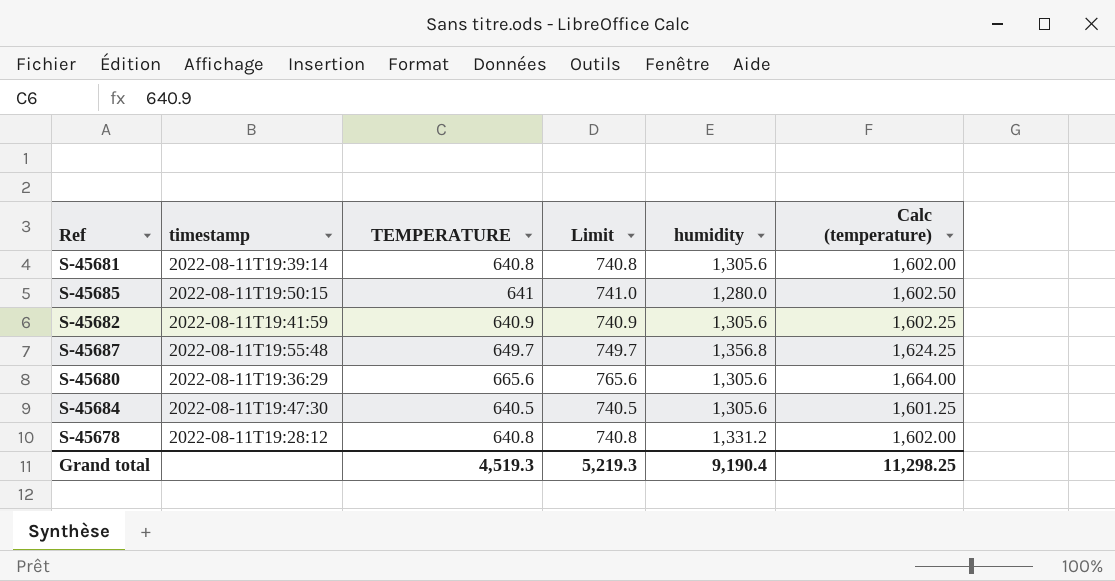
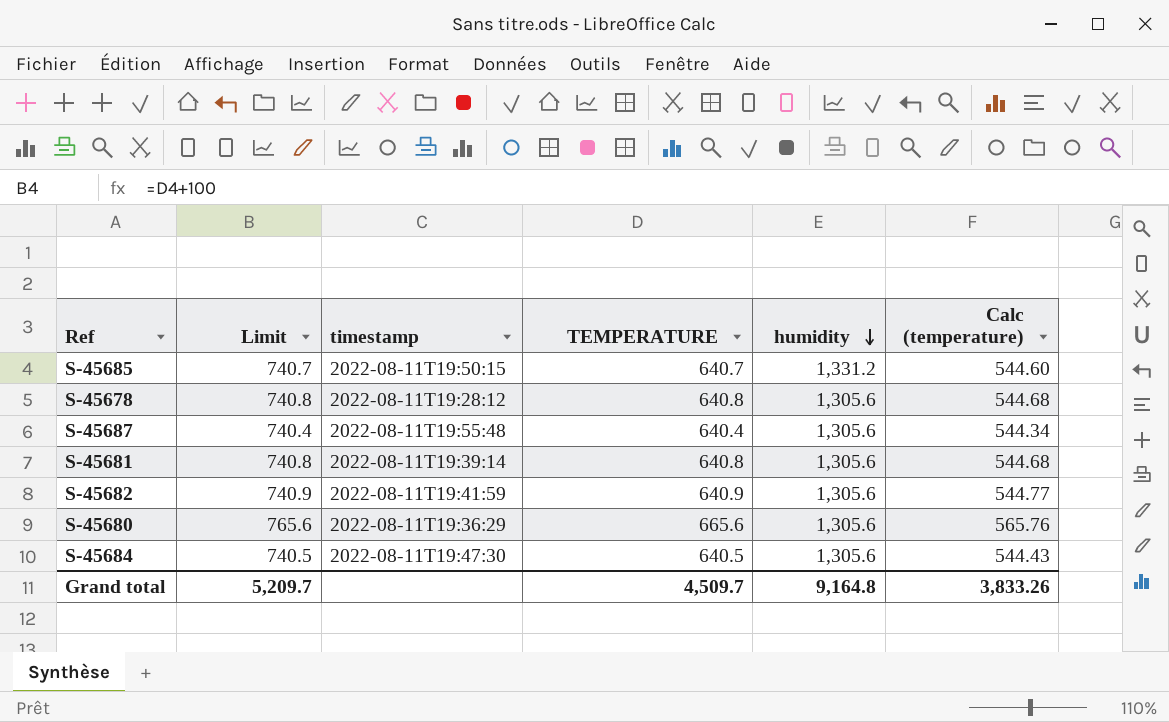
row order: none -> humidity descending
column Limit | position: 4 -> 2
column Calc (temperature) | formula: [TEMPERATURE] * 2.5 -> [TEMPERATURE] * 0.85
S-45685 | Limit: 741.0 -> 740.7
S-45685 | TEMPERATURE: 641 -> 640.7
S-45685 | humidity: 1,280.0 -> 1,331.2
S-45678 | humidity: 1,331.2 -> 1,305.6
S-45687 | Limit: 749.7 -> 740.4
S-45687 | TEMPERATURE: 649.7 -> 640.4
S-45687 | humidity: 1,356.8 -> 1,305.6
Grand total | Limit: 5,219.3 -> 5,209.7
Grand total | TEMPERATURE: 4,519.3 -> 4,509.7
Grand total | humidity: 9,190.4 -> 9,164.8
Grand total | Calc (temperature): 11,298.25 -> 3,833.26

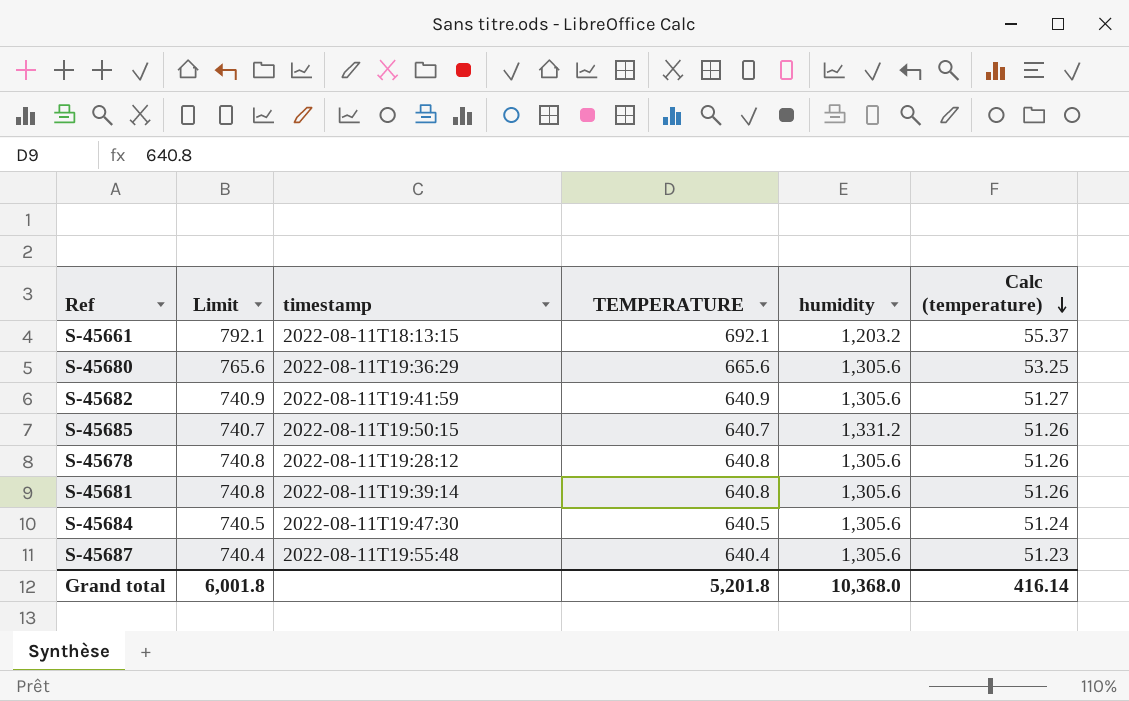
row order: humidity descending -> Calc (temperature) descending
column Calc (temperature) | formula: [TEMPERATURE] * 0.85 -> [TEMPERATURE] * 0.08
row S-45661: none -> 792.1 | 2022-08-11T18:13:15 | 692.1 | 1,203.2 | 55.37
Grand total | Limit: 5,209.7 -> 6,001.8
Grand total | TEMPERATURE: 4,509.7 -> 5,201.8
Grand total | humidity: 9,164.8 -> 10,368.0
Grand total | Calc (temperature): 3,833.26 -> 416.14

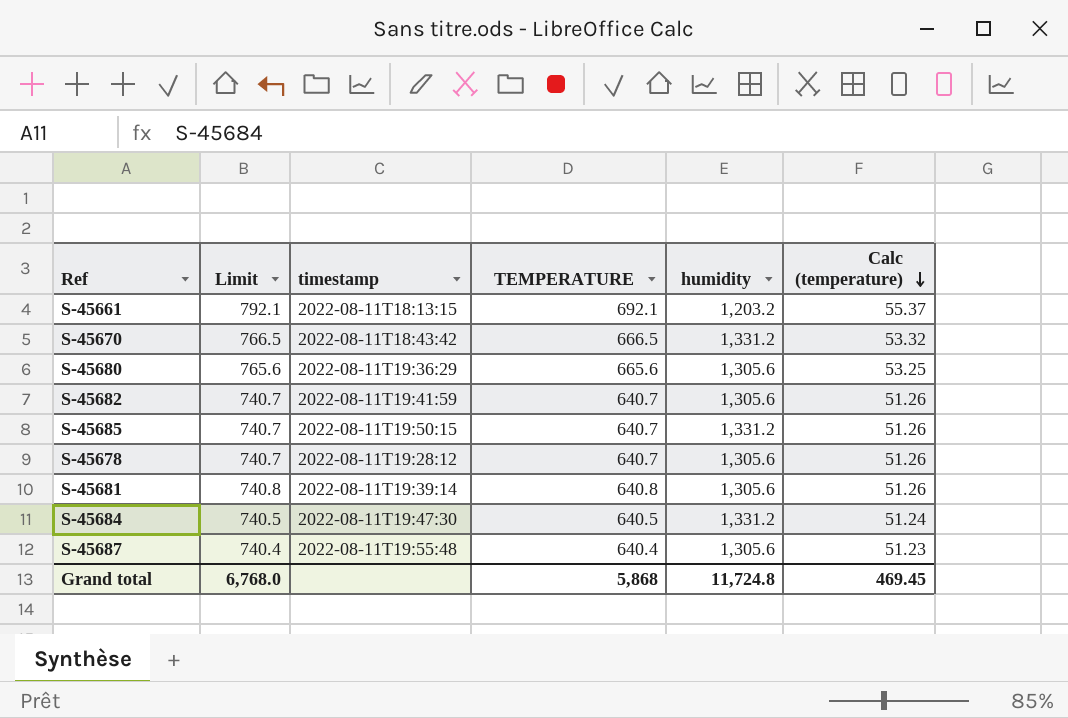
row S-45670: none -> 766.5 | 2022-08-11T18:43:42 | 666.5 | 1,331.2 | 53.32
S-45682 | Limit: 740.9 -> 740.7
S-45682 | TEMPERATURE: 640.9 -> 640.7
S-45682 | Calc (temperature): 51.27 -> 51.26
S-45678 | Limit: 740.8 -> 740.7
S-45678 | TEMPERATURE: 640.8 -> 640.7
S-45684 | humidity: 1,305.6 -> 1,331.2
Grand total | Limit: 6,001.8 -> 6,768.0
Grand total | TEMPERATURE: 5,201.8 -> 5,868
Grand total | humidity: 10,368.0 -> 11,724.8
Grand total | Calc (temperature): 416.14 -> 469.45

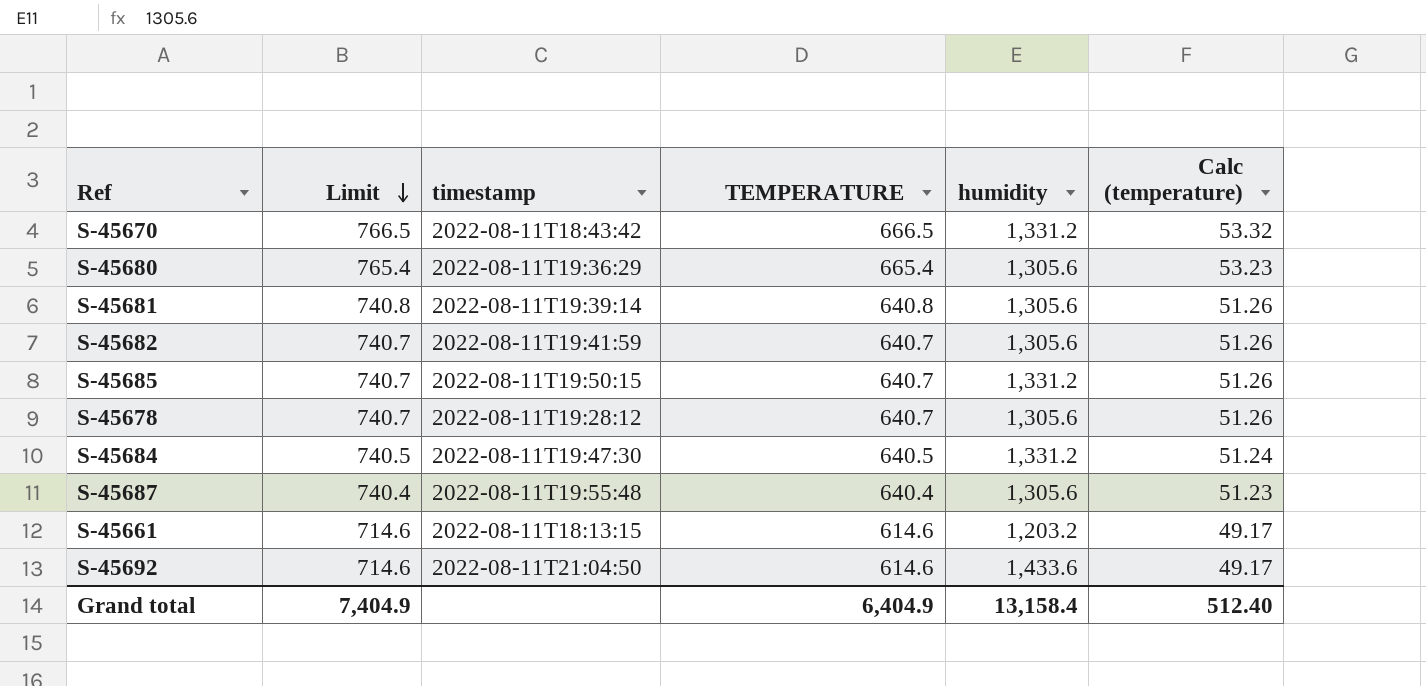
row order: Calc (temperature) descending -> Limit descending
S-45680 | Limit: 765.6 -> 765.4
S-45680 | TEMPERATURE: 665.6 -> 665.4
S-45680 | Calc (temperature): 53.25 -> 53.23
S-45661 | Limit: 792.1 -> 714.6
S-45661 | TEMPERATURE: 692.1 -> 614.6
S-45661 | Calc (temperature): 55.37 -> 49.17
row S-45692: none -> 714.6 | 2022-08-11T21:04:50 | 614.6 | 1,433.6 | 49.17
Grand total | Limit: 6,768.0 -> 7,404.9
Grand total | TEMPERATURE: 5,868 -> 6,404.9
Grand total | humidity: 11,724.8 -> 13,158.4
Grand total | Calc (temperature): 469.45 -> 512.40

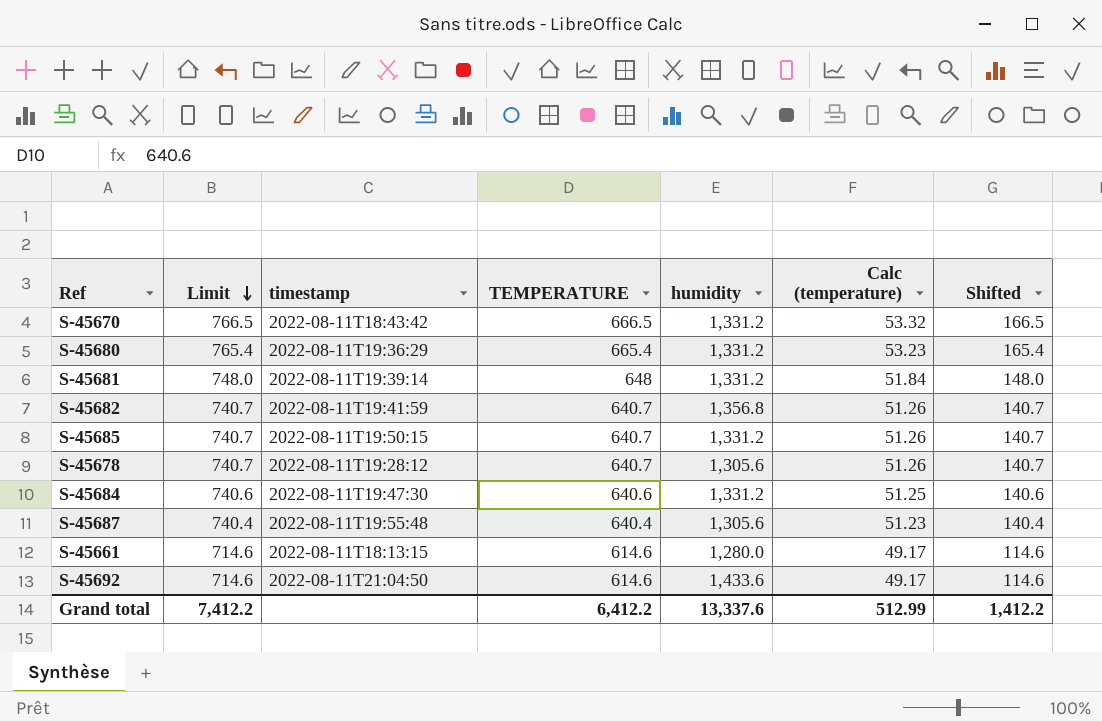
column Shifted | formula: none -> [TEMPERATURE] - 500
S-45680 | humidity: 1,305.6 -> 1,331.2
S-45681 | Limit: 740.8 -> 748.0
S-45681 | TEMPERATURE: 640.8 -> 648
S-45681 | humidity: 1,305.6 -> 1,331.2
S-45681 | Calc (temperature): 51.26 -> 51.84
S-45682 | humidity: 1,305.6 -> 1,356.8
S-45684 | Limit: 740.5 -> 740.6
S-45684 | TEMPERATURE: 640.5 -> 640.6
S-45684 | Calc (temperature): 51.24 -> 51.25
S-45661 | humidity: 1,203.2 -> 1,280.0
Grand total | Limit: 7,404.9 -> 7,412.2
Grand total | TEMPERATURE: 6,404.9 -> 6,412.2
Grand total | humidity: 13,158.4 -> 13,337.6
Grand total | Calc (temperature): 512.40 -> 512.99

